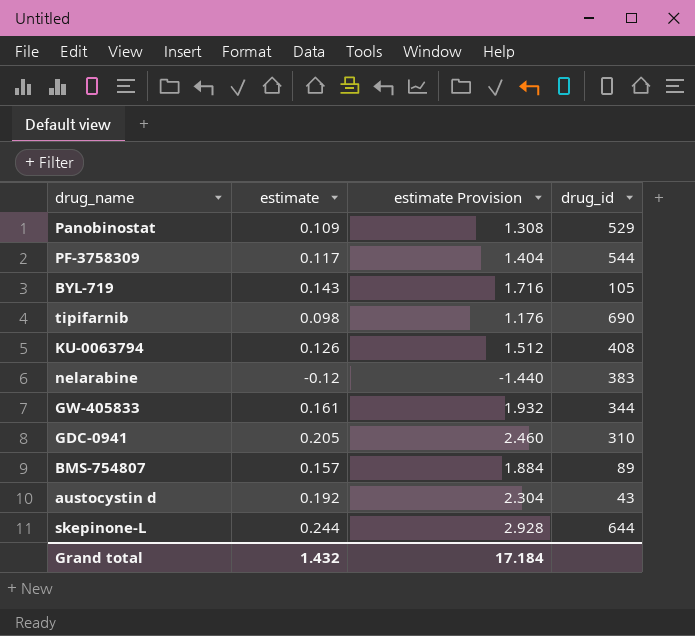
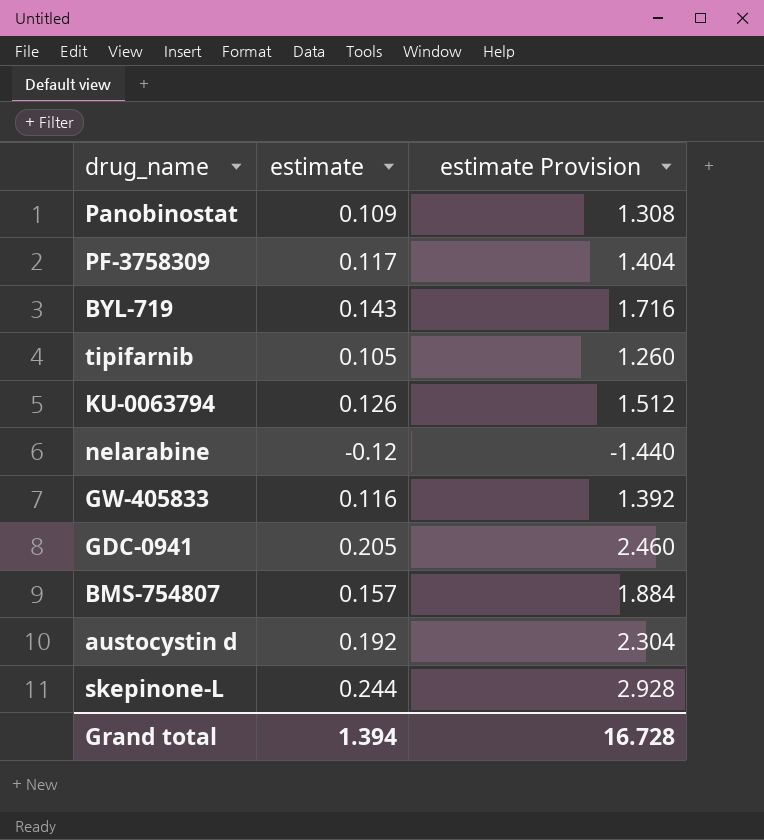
column drug_id | position: 4 -> none
tipifarnib | estimate: 0.098 -> 0.105
tipifarnib | estimate Provision: 1.176 -> 1.260
GW-405833 | estimate: 0.161 -> 0.116
GW-405833 | estimate Provision: 1.932 -> 1.392
Grand total | estimate: 1.432 -> 1.394
Grand total | estimate Provision: 17.184 -> 16.728

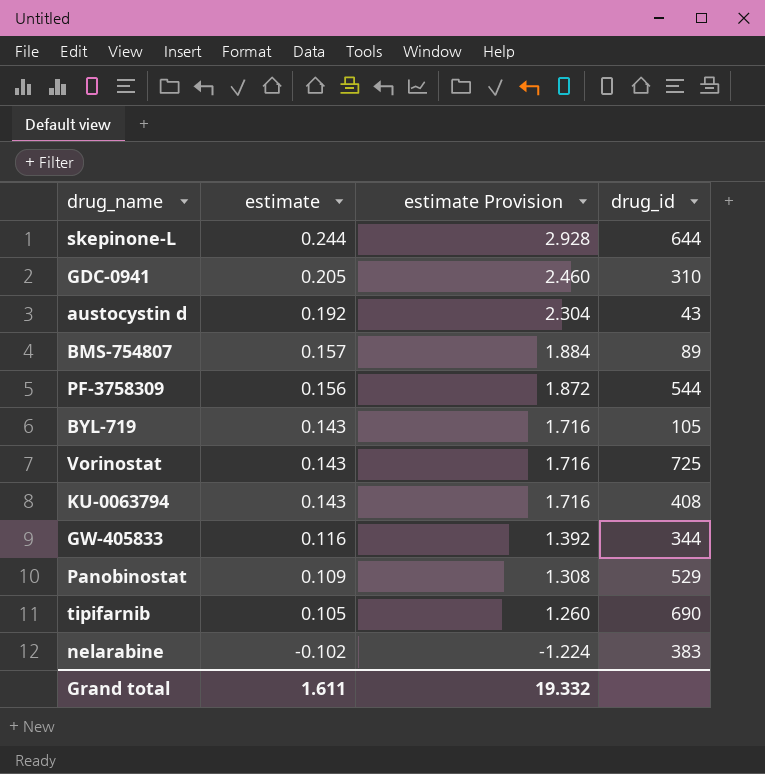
row order: none -> estimate descending
column drug_id | position: none -> 4
PF-3758309 | estimate: 0.117 -> 0.156
PF-3758309 | estimate Provision: 1.404 -> 1.872
row Vorinostat: none -> 0.143 | 1.716 | 725
KU-0063794 | estimate: 0.126 -> 0.143
KU-0063794 | estimate Provision: 1.512 -> 1.716
nelarabine | estimate: -0.12 -> -0.102
nelarabine | estimate Provision: -1.440 -> -1.224
Grand total | estimate: 1.394 -> 1.611
Grand total | estimate Provision: 16.728 -> 19.332

